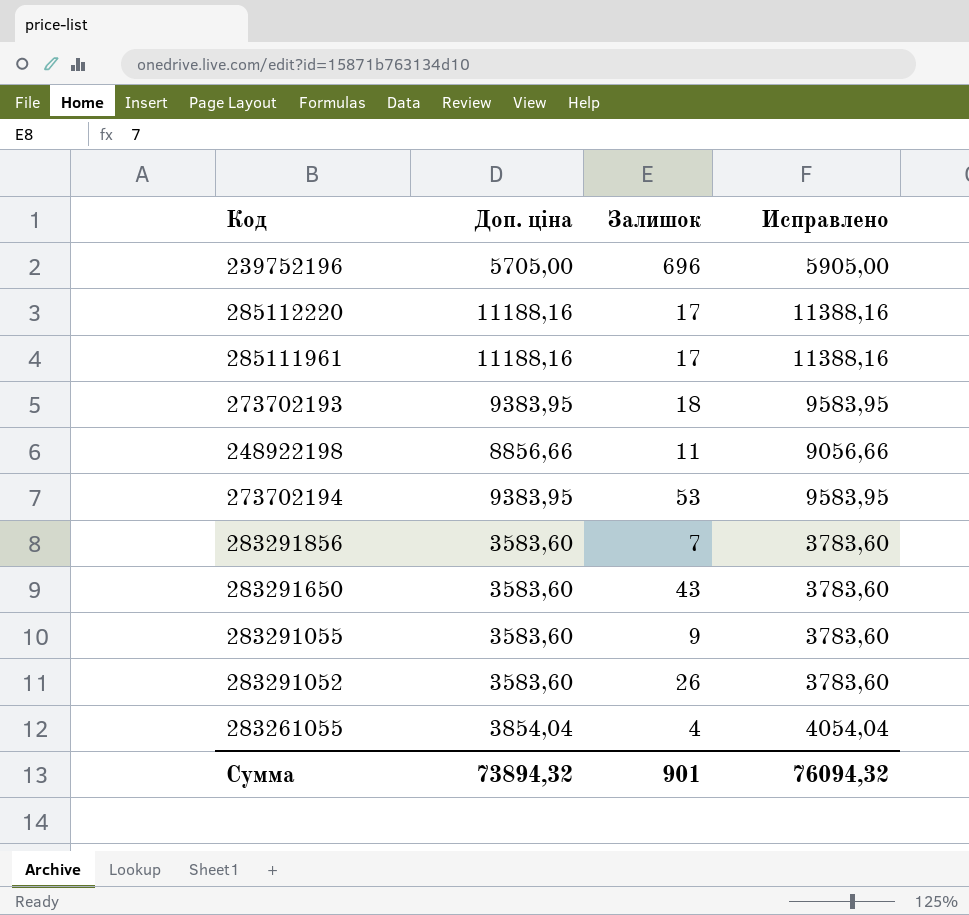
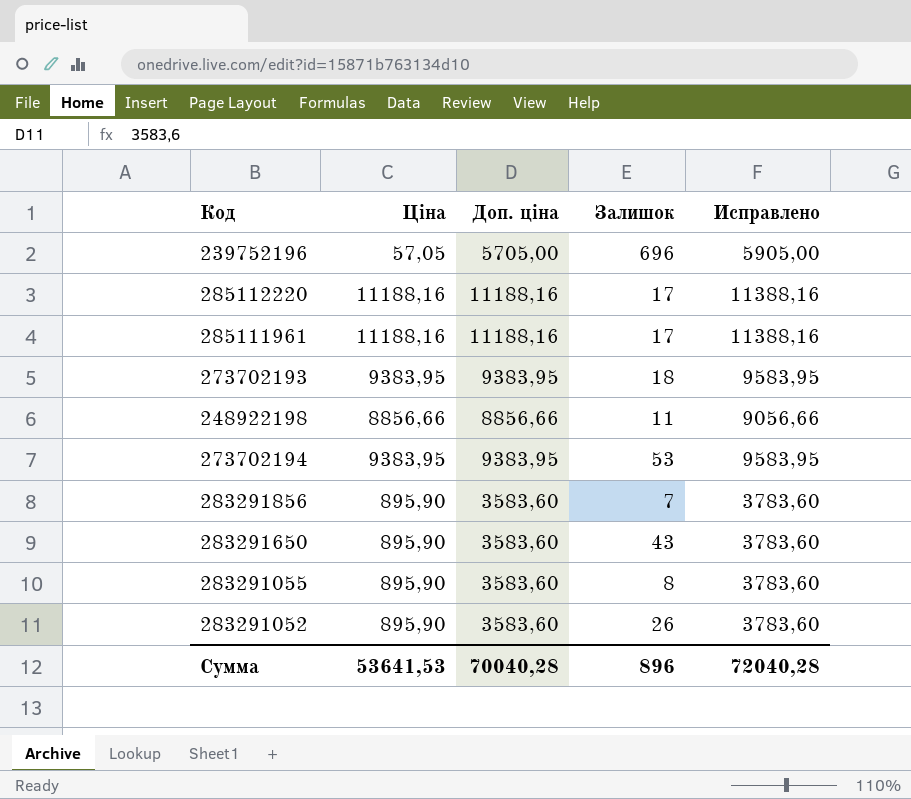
column Ціна | position: none -> 2
row 283261055: 3854,04 | 4 | 4054,04 -> none
283291055 | Залишок: 9 -> 8
Сумма | Доп. ціна: 73894,32 -> 70040,28
Сумма | Залишок: 901 -> 896
Сумма | Исправлено: 76094,32 -> 72040,28

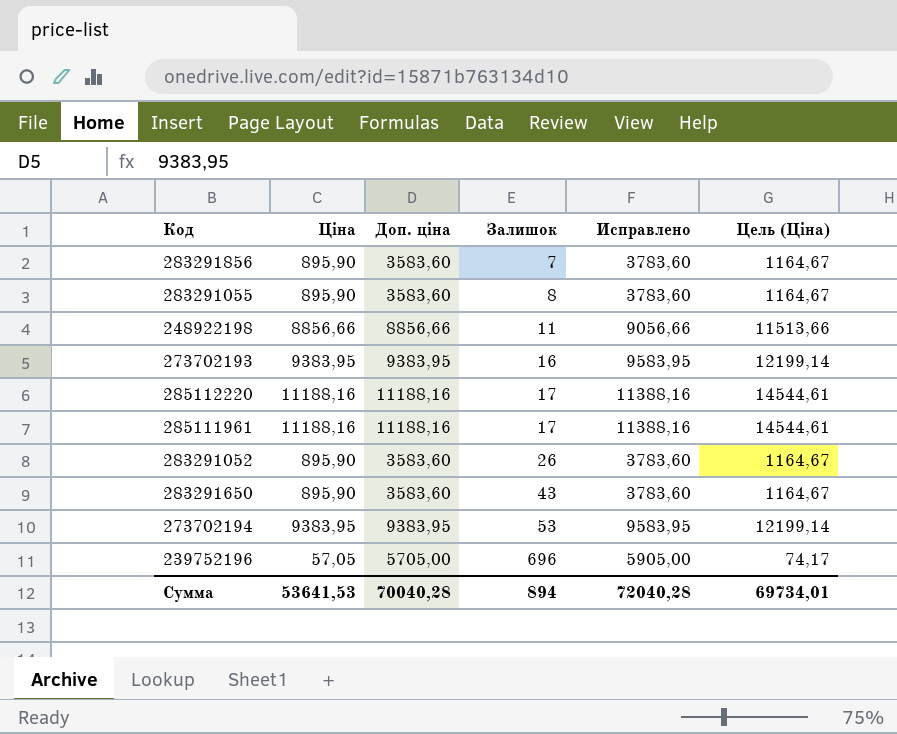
row order: none -> Залишок ascending
column Цель (Ціна) | formula: none -> [Ціна] * 1,3
273702193 | Залишок: 18 -> 16
Сумма | Залишок: 896 -> 894

